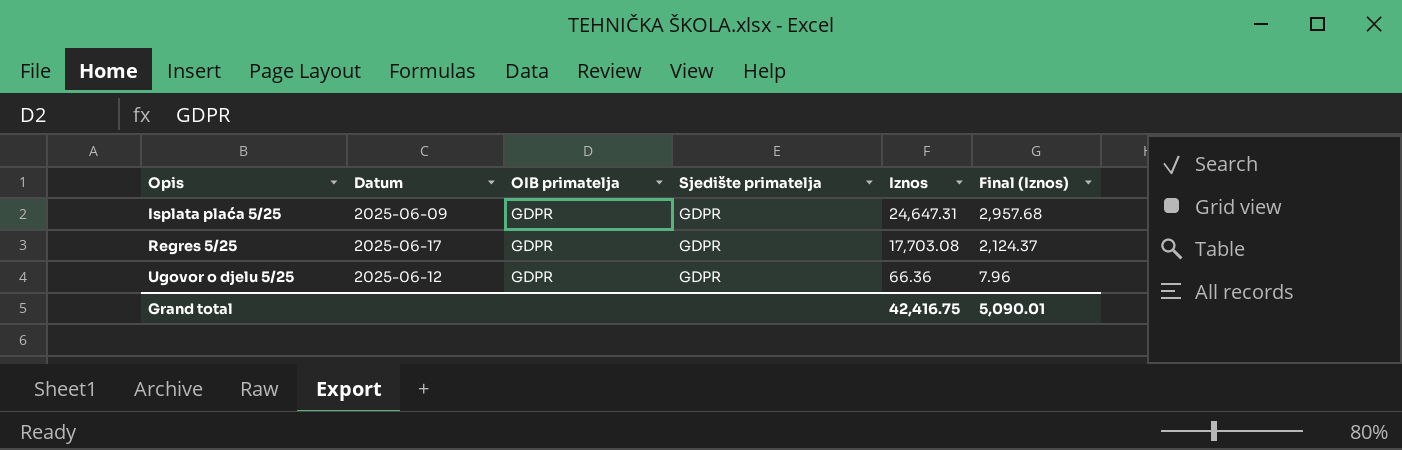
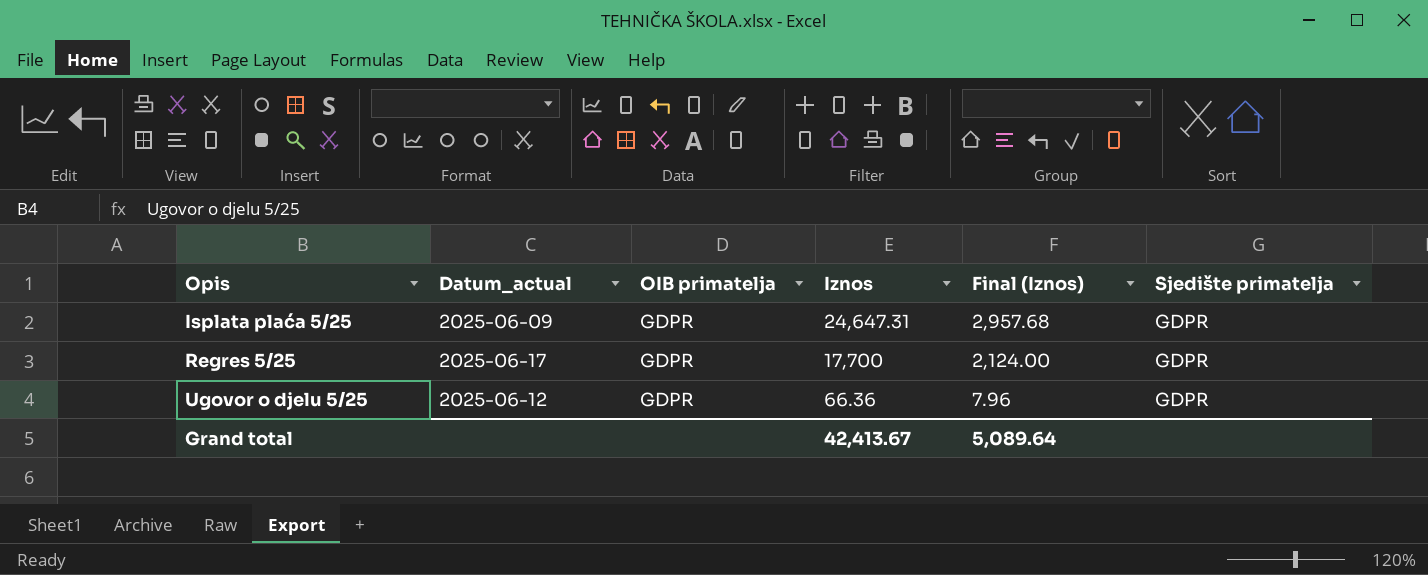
column name: Datum -> Datum_actual
column Sjedište primatelja | position: 4 -> 6
Regres 5/25 | Iznos: 17,703.08 -> 17,700
Regres 5/25 | Final (Iznos): 2,124.37 -> 2,124.00
Grand total | Iznos: 42,416.75 -> 42,413.67
Grand total | Final (Iznos): 5,090.01 -> 5,089.64

